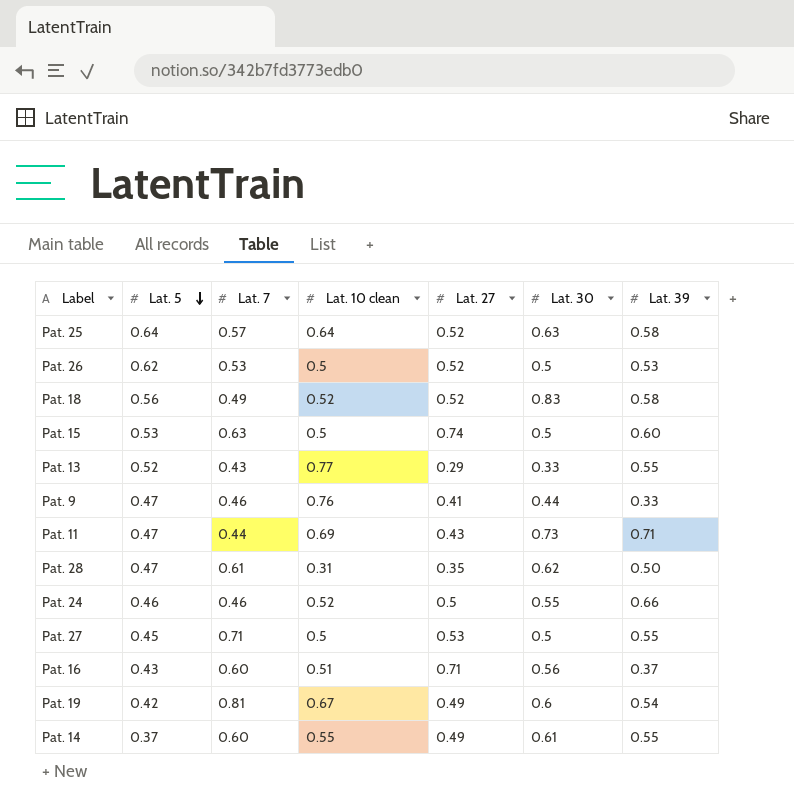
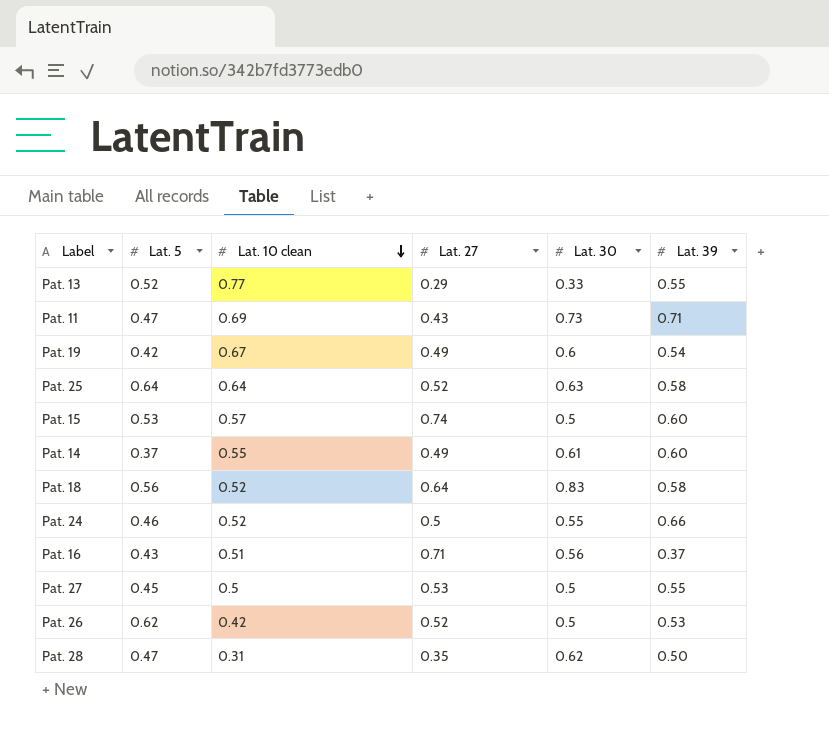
row order: Lat. 5 descending -> Lat. 10 clean descending
column Lat. 7 | position: 3 -> none
row Pat. 9: 0.47 | 0.46 | 0.76 | 0.41 | 0.44 | 0.33 -> none
Pat. 15 | Lat. 10 clean: 0.5 -> 0.57
Pat. 14 | Lat. 39: 0.55 -> 0.60
Pat. 18 | Lat. 27: 0.52 -> 0.64
Pat. 26 | Lat. 10 clean: 0.5 -> 0.42

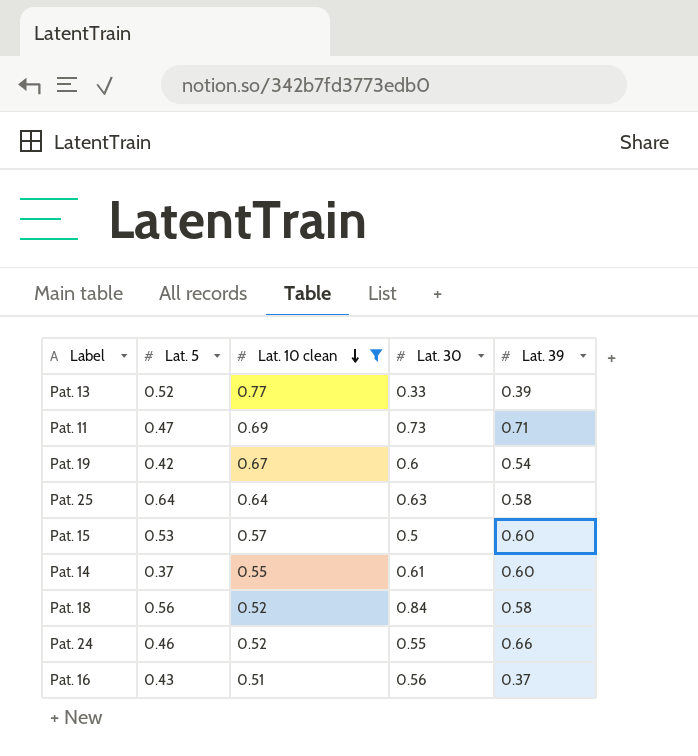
filter: none -> Lat. 10 clean >= 0.51
column Lat. 27 | position: 4 -> none
Pat. 13 | Lat. 39: 0.55 -> 0.39
Pat. 18 | Lat. 30: 0.83 -> 0.84

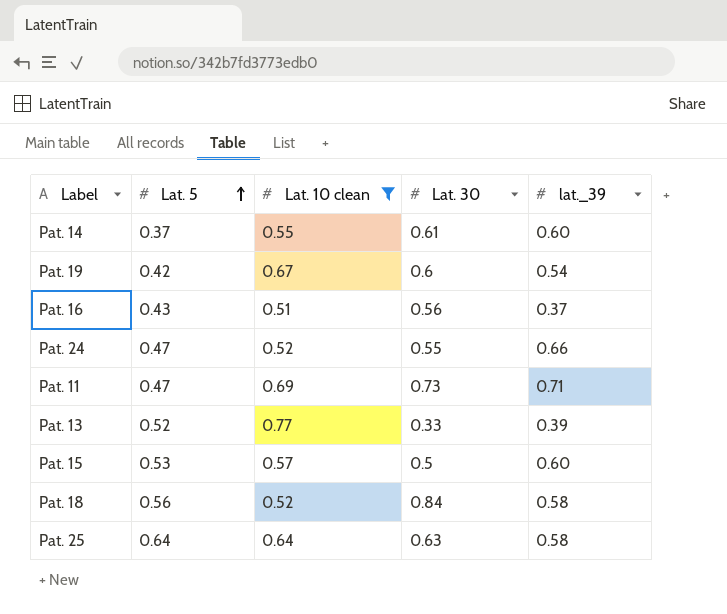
row order: Lat. 10 clean descending -> Lat. 5 ascending
column name: Lat. 39 -> lat._39
Pat. 24 | Lat. 5: 0.46 -> 0.47

